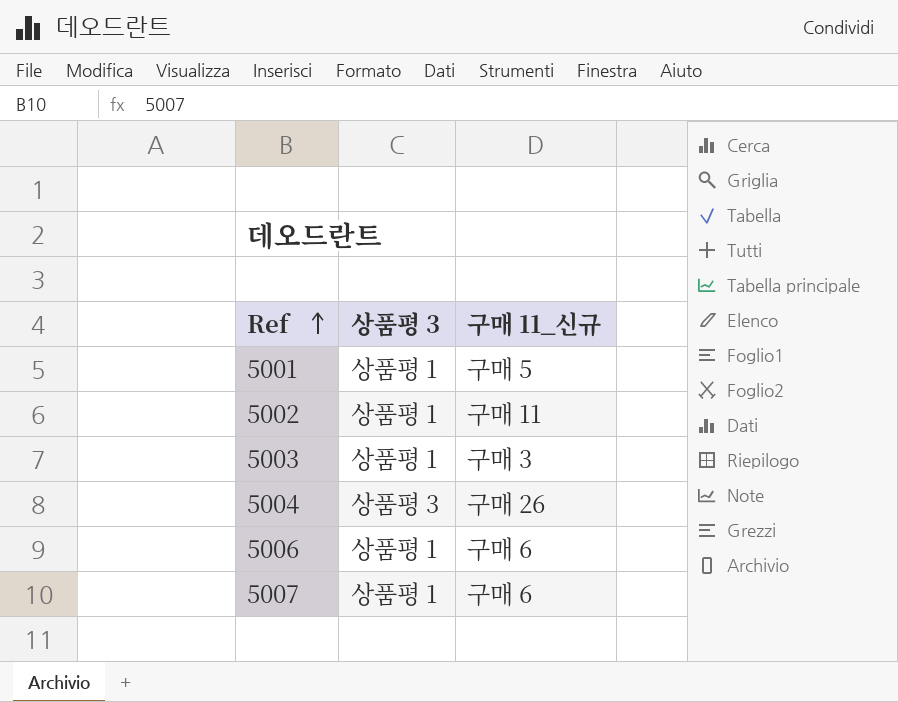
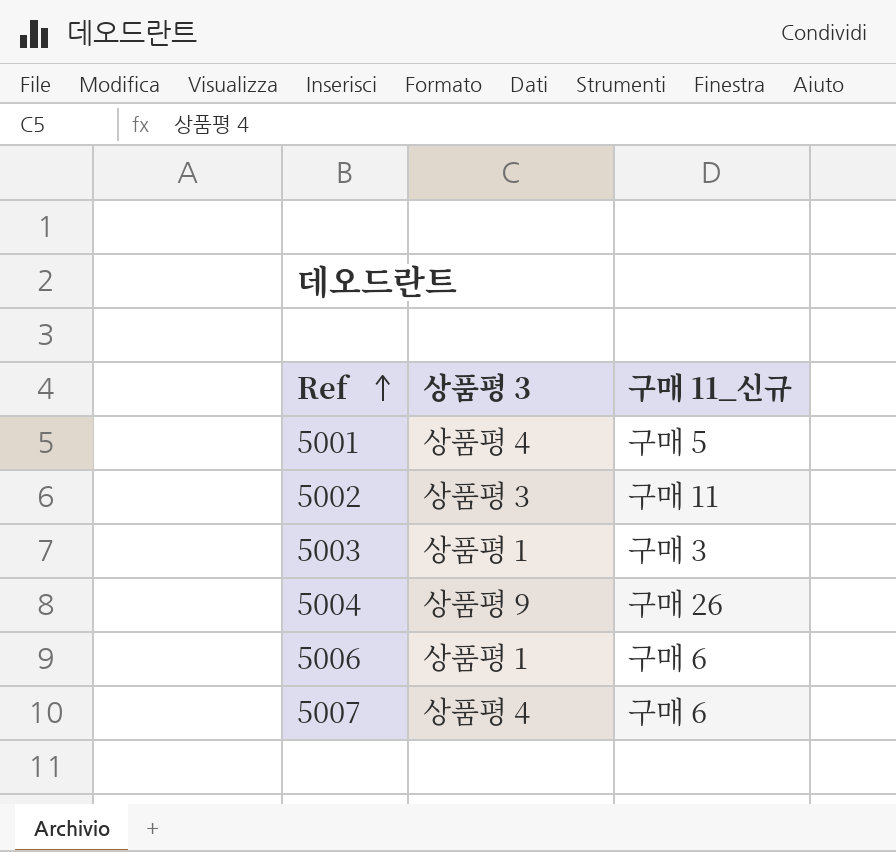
5001 | 상품평 3: 상품평 1 -> 상품평 4
5002 | 상품평 3: 상품평 1 -> 상품평 3
5004 | 상품평 3: 상품평 3 -> 상품평 9
5007 | 상품평 3: 상품평 1 -> 상품평 4

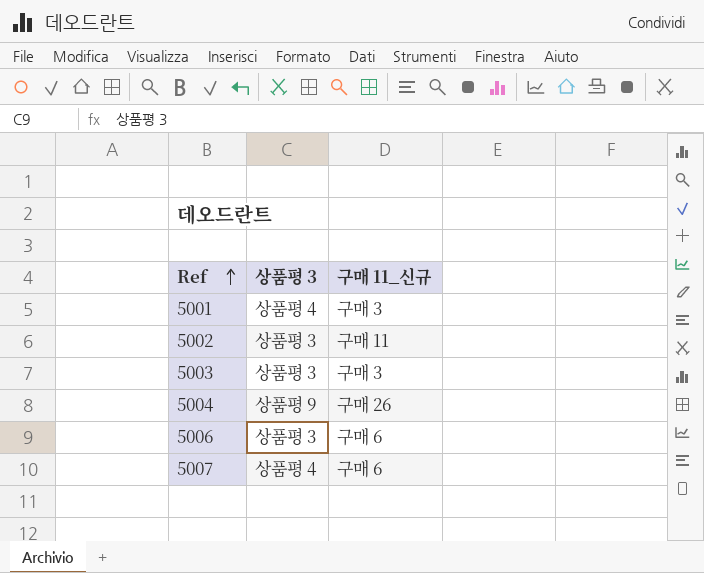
5001 | 구매 11_신규: 구매 5 -> 구매 3
5003 | 상품평 3: 상품평 1 -> 상품평 3
5006 | 상품평 3: 상품평 1 -> 상품평 3

